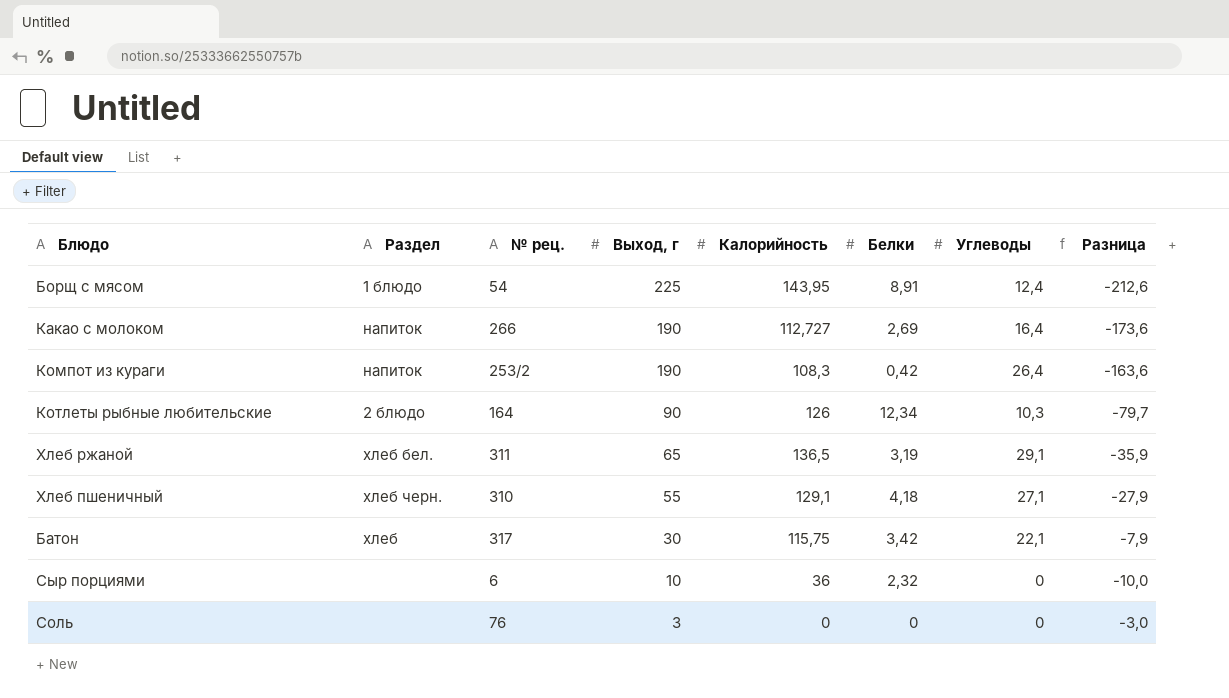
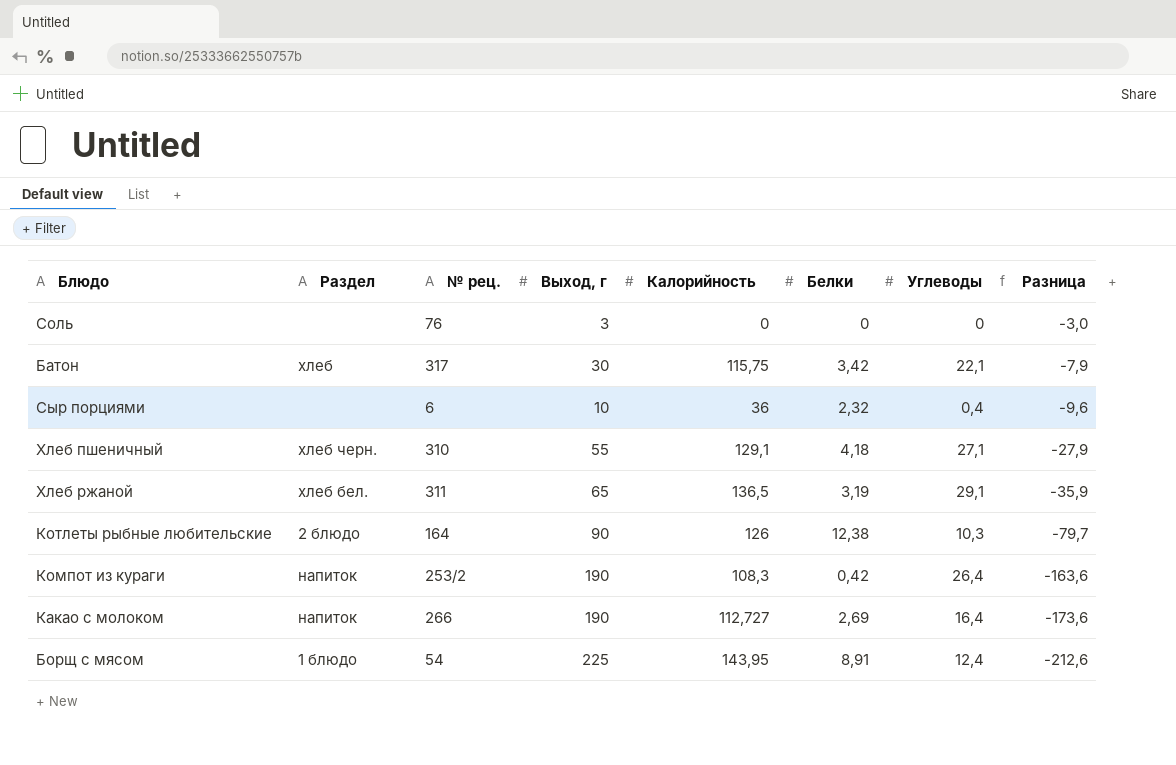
row order: Выход, г descending -> Разница descending
Сыр порциями | Углеводы: 0 -> 0,4
Сыр порциями | Разница: -10,0 -> -9,6
Котлеты рыбные любительские | Белки: 12,34 -> 12,38

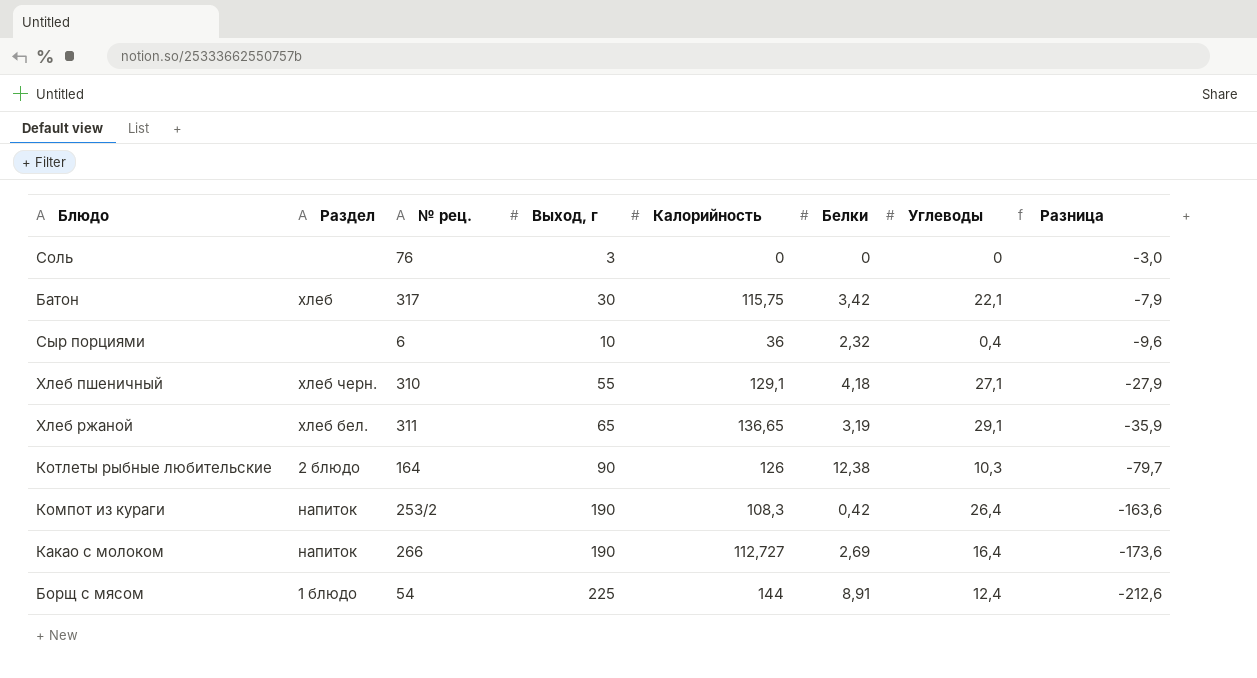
Хлеб ржаной | Калорийность: 136,5 -> 136,65
Борщ с мясом | Калорийность: 143,95 -> 144

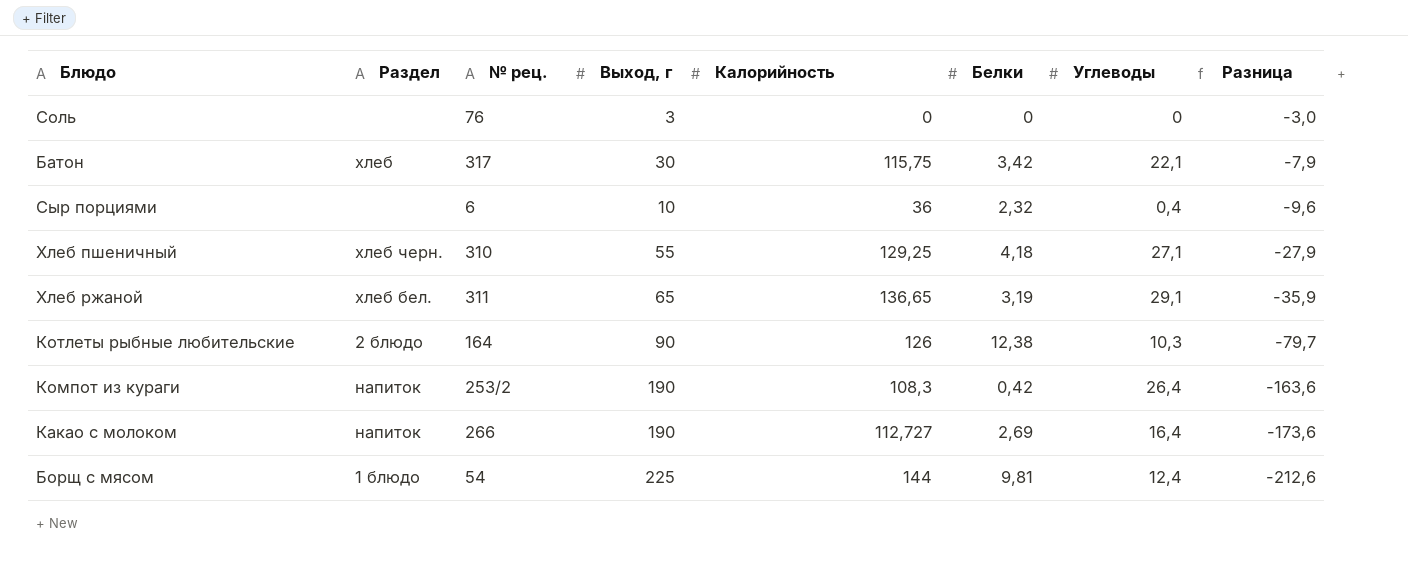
Хлеб пшеничный | Калорийность: 129,1 -> 129,25
Борщ с мясом | Белки: 8,91 -> 9,81

